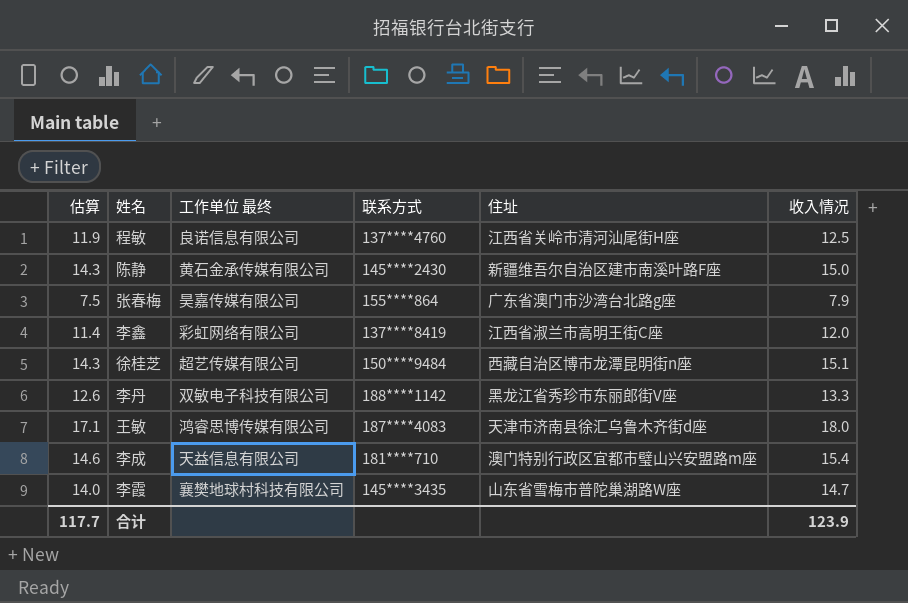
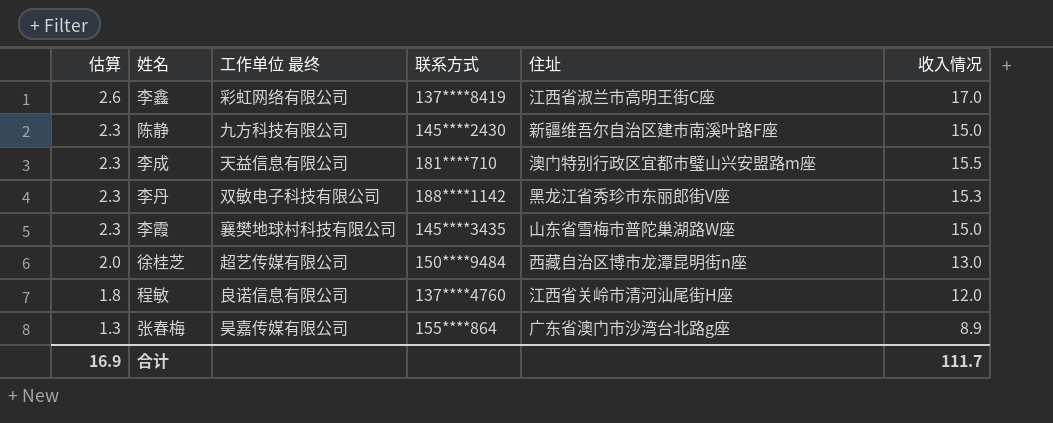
row order: none -> 估算 descending
column 估算 | formula: [收入情况] * 0.95 -> [收入情况] * 0.15
row 王敏: 17.1 | 鸿睿思博传媒有限公司 | 187****4083 | 天津市济南县徐汇乌鲁木齐街d座 | 18.0 -> none
李鑫 | 收入情况: 12.0 -> 17.0
陈静 | 工作单位 最终: 黄石金承传媒有限公司 -> 九方科技有限公司
李成 | 收入情况: 15.4 -> 15.5
李丹 | 收入情况: 13.3 -> 15.3
李霞 | 收入情况: 14.7 -> 15.0
徐桂芝 | 收入情况: 15.1 -> 13.0
程敏 | 收入情况: 12.5 -> 12.0
张春梅 | 收入情况: 7.9 -> 8.9
合计 | 估算: 117.7 -> 16.9
合计 | 收入情况: 123.9 -> 111.7

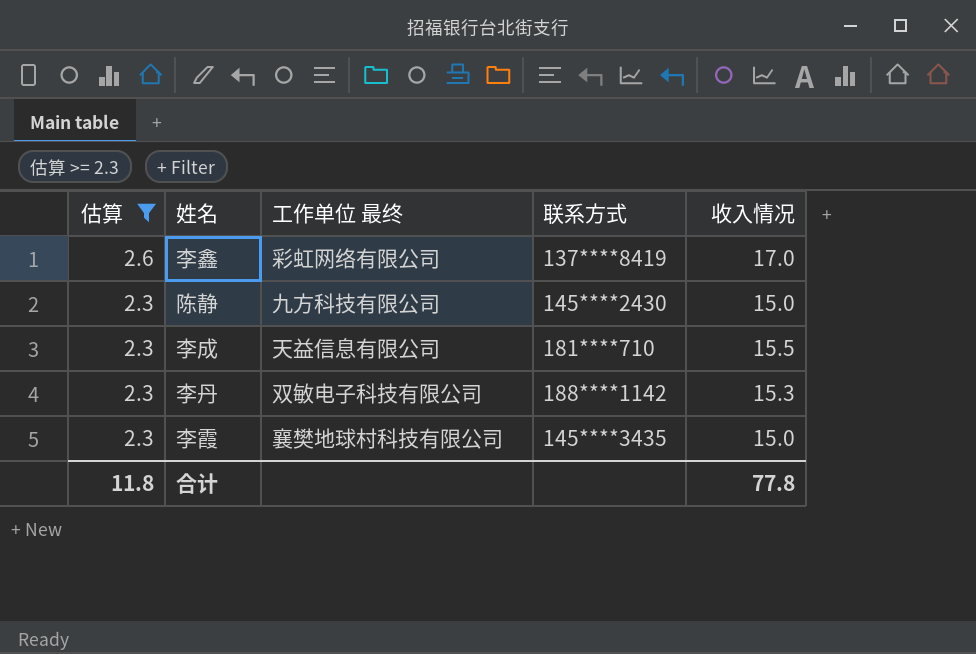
filter: none -> 估算 >= 2.3
column 住址 | position: 5 -> none
合计 | 估算: 16.9 -> 11.8
合计 | 收入情况: 111.7 -> 77.8

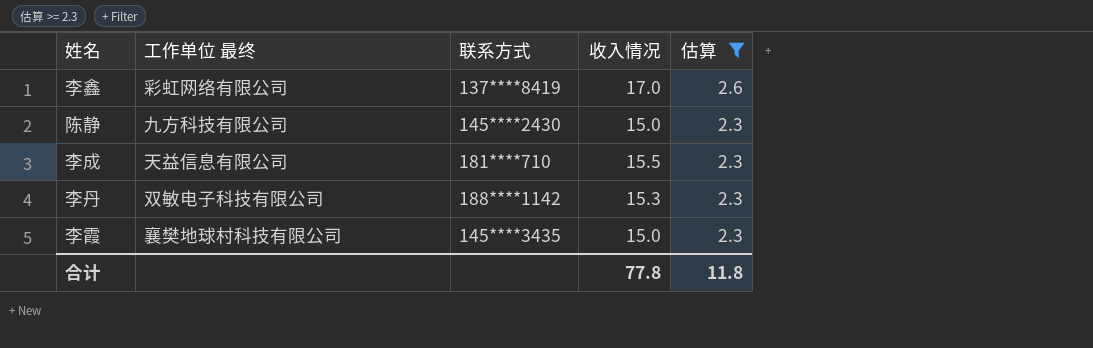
column 估算 | position: 1 -> 5

